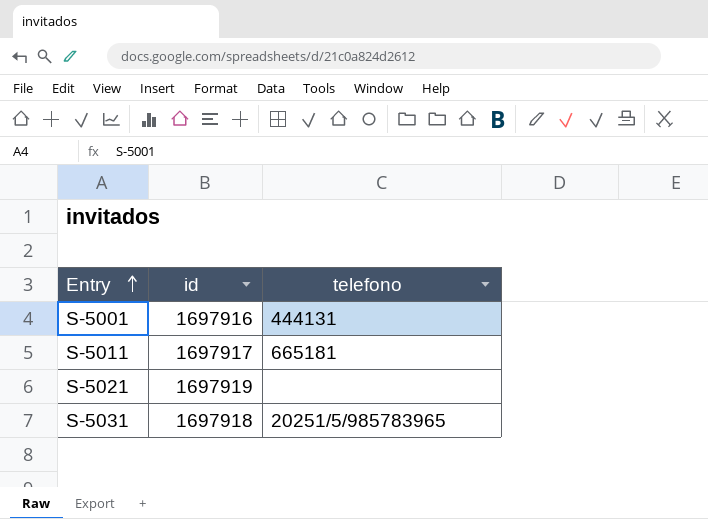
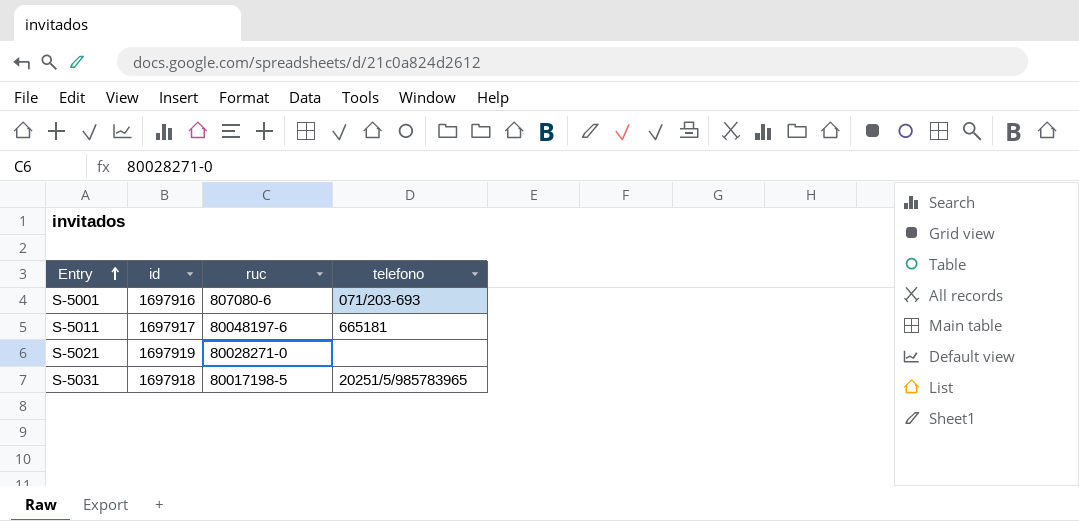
column ruc | position: none -> 3
S-5001 | telefono: 444131 -> 071/203-693

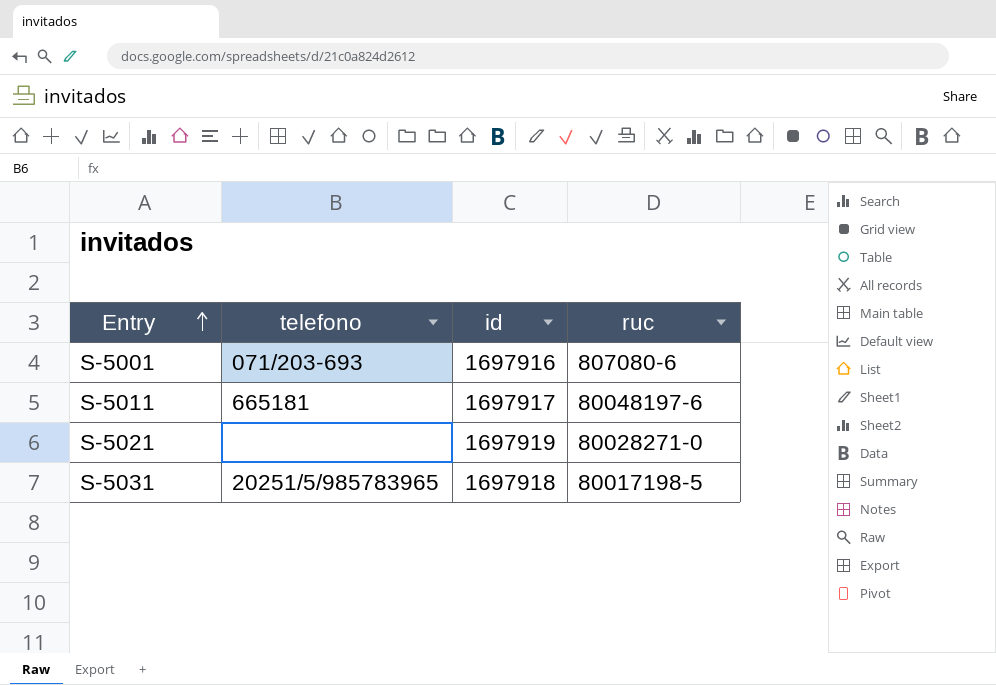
column telefono | position: 4 -> 2

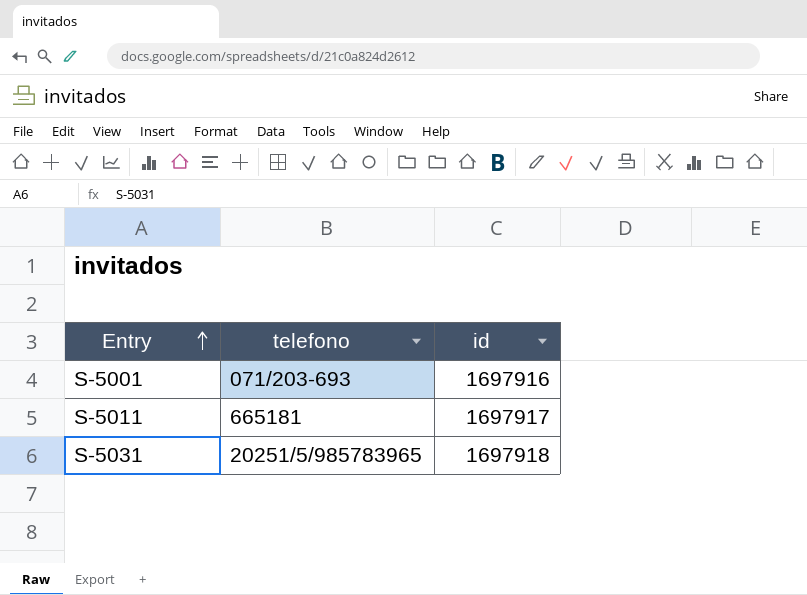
column ruc | position: 4 -> none
row S-5021: none | 1697919 | 80028271-0 -> none

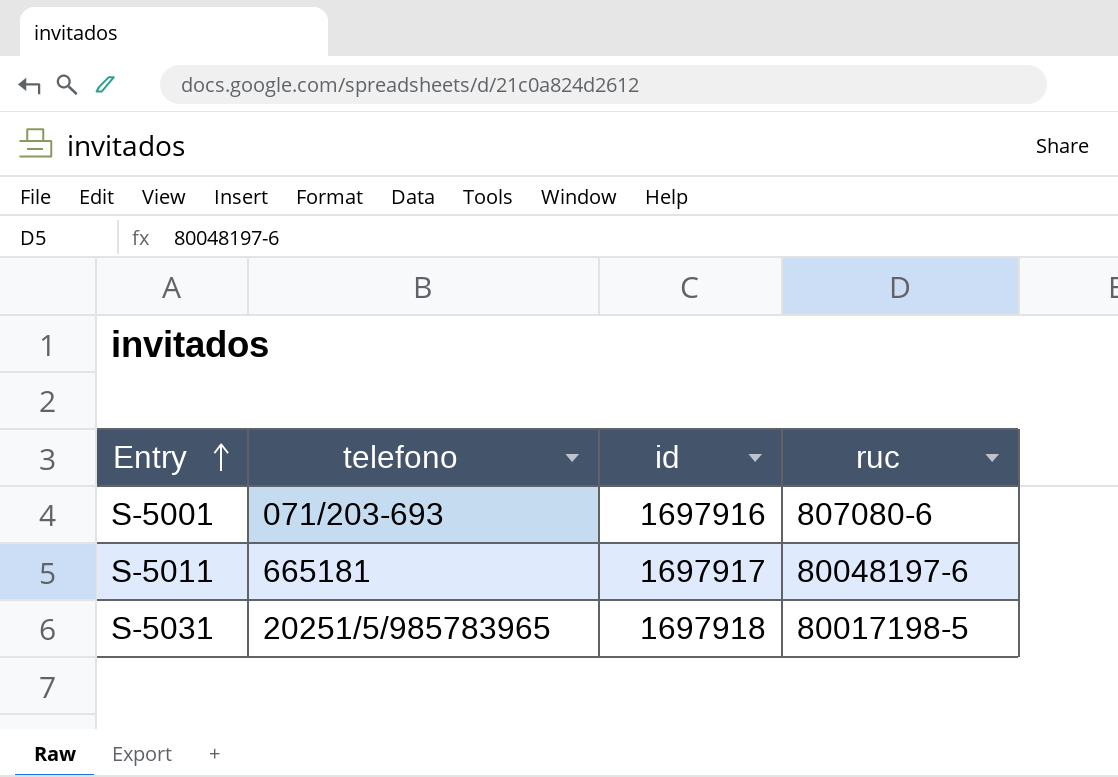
column ruc | position: none -> 4

